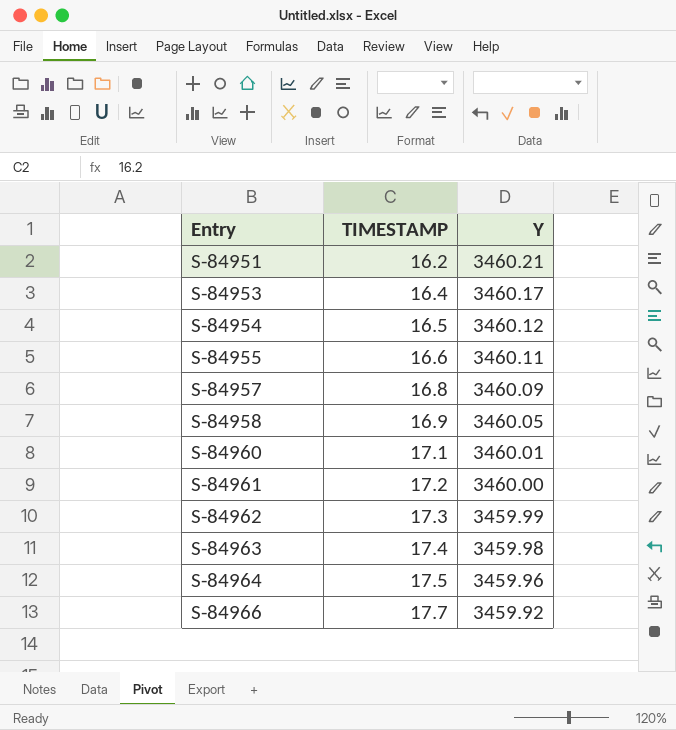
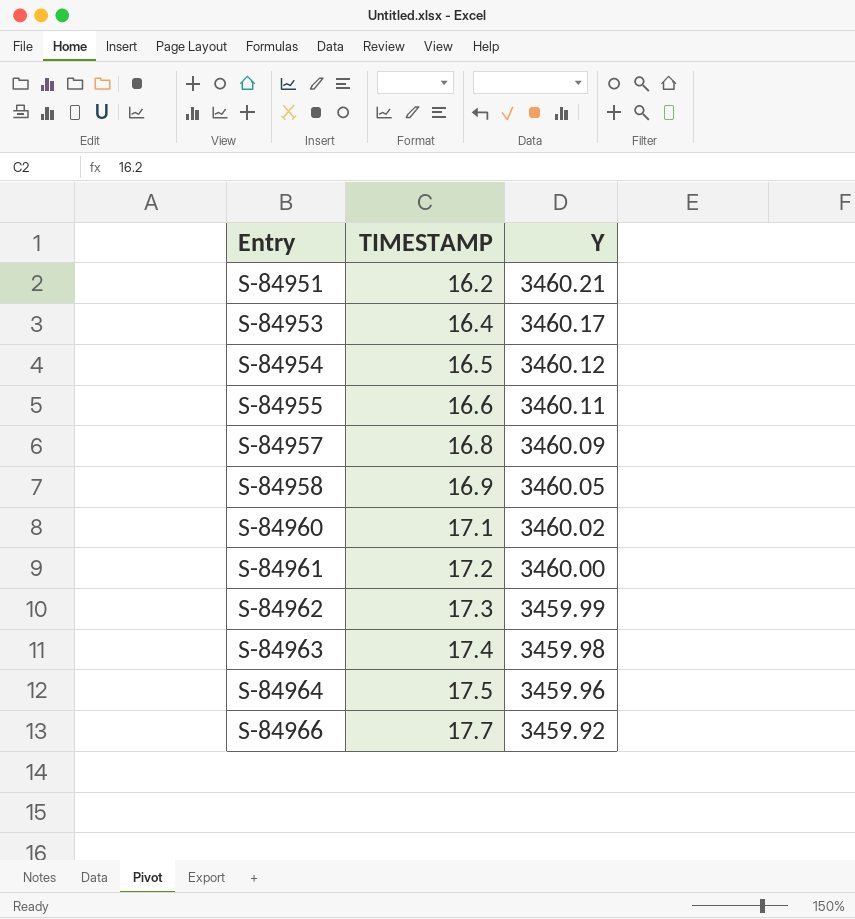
S-84960 | Y: 3460.01 -> 3460.02

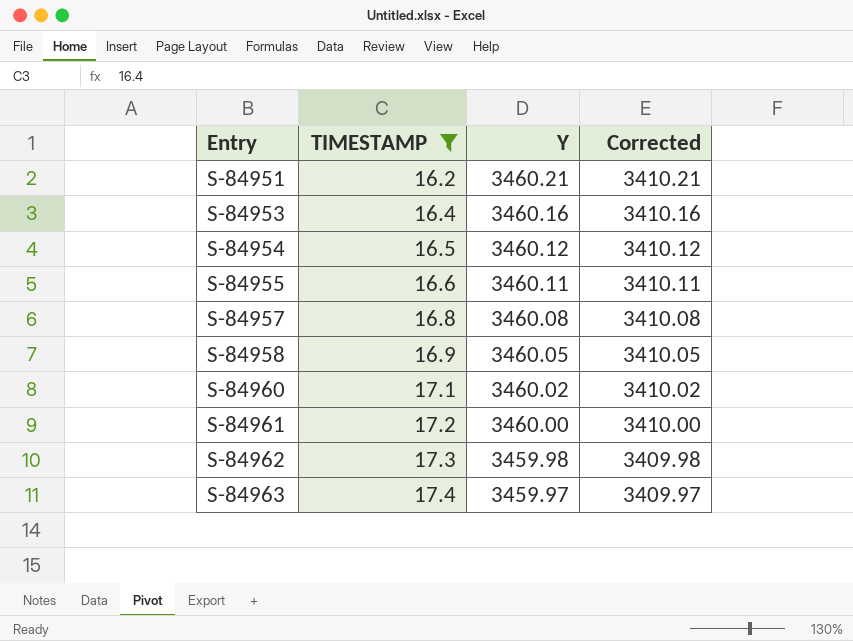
filter: none -> TIMESTAMP <= 17.4
column Corrected | formula: none -> [Y] - 50
S-84953 | Y: 3460.17 -> 3460.16
S-84957 | Y: 3460.09 -> 3460.08
S-84962 | Y: 3459.99 -> 3459.98
S-84963 | Y: 3459.98 -> 3459.97

